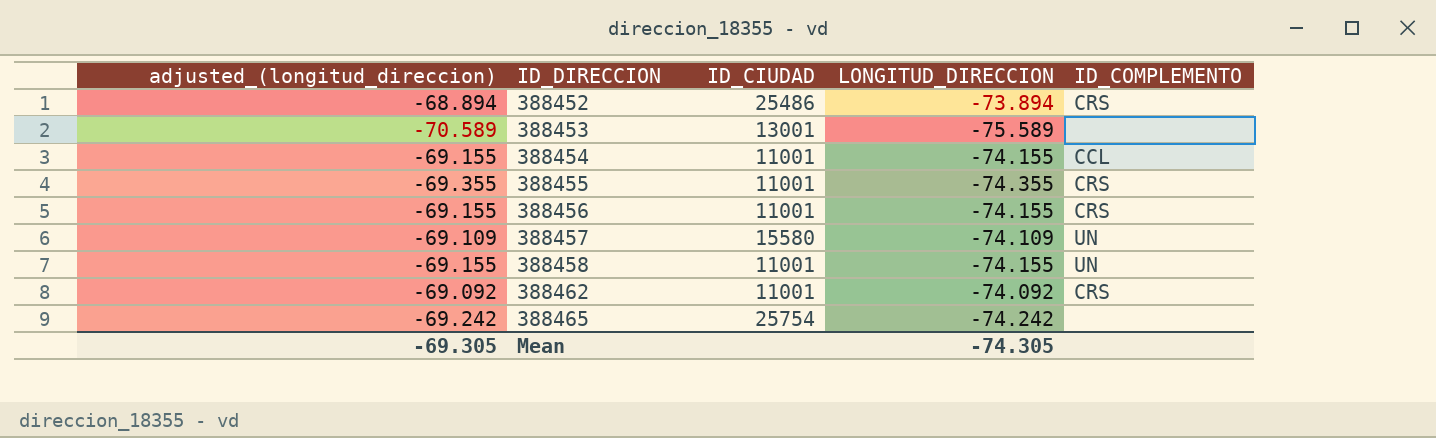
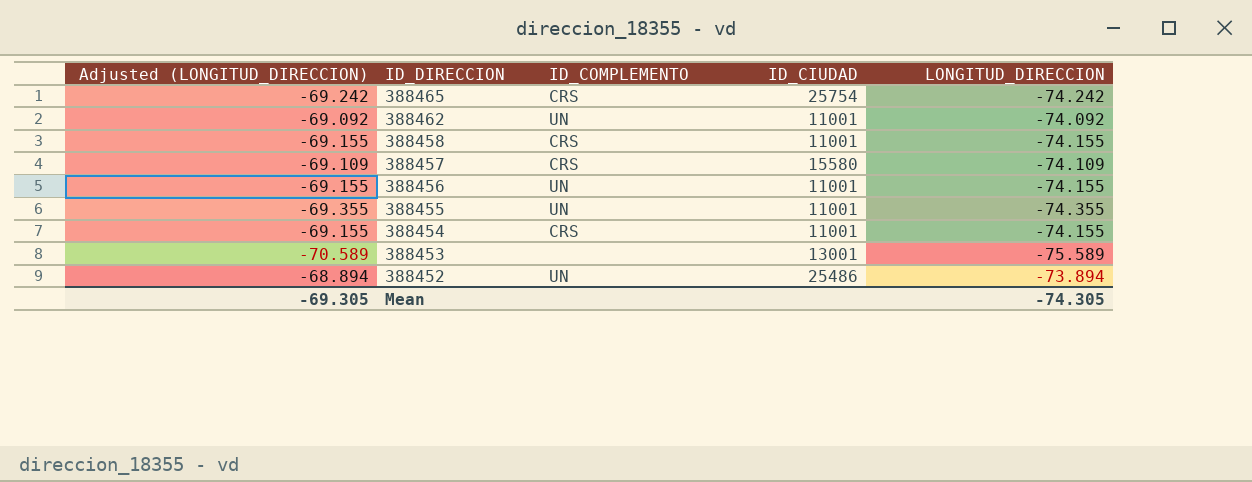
row order: ID_DIRECCION ascending -> ID_DIRECCION descending
column name: adjusted_(longitud_direccion) -> Adjusted (LONGITUD_DIRECCION)
column ID_COMPLEMENTO | position: 5 -> 3
388465 | ID_COMPLEMENTO: none -> CRS
388462 | ID_COMPLEMENTO: CRS -> UN
388458 | ID_COMPLEMENTO: UN -> CRS
388457 | ID_COMPLEMENTO: UN -> CRS
388456 | ID_COMPLEMENTO: CRS -> UN
388455 | ID_COMPLEMENTO: CRS -> UN
388454 | ID_COMPLEMENTO: CCL -> CRS
388452 | ID_COMPLEMENTO: CRS -> UN

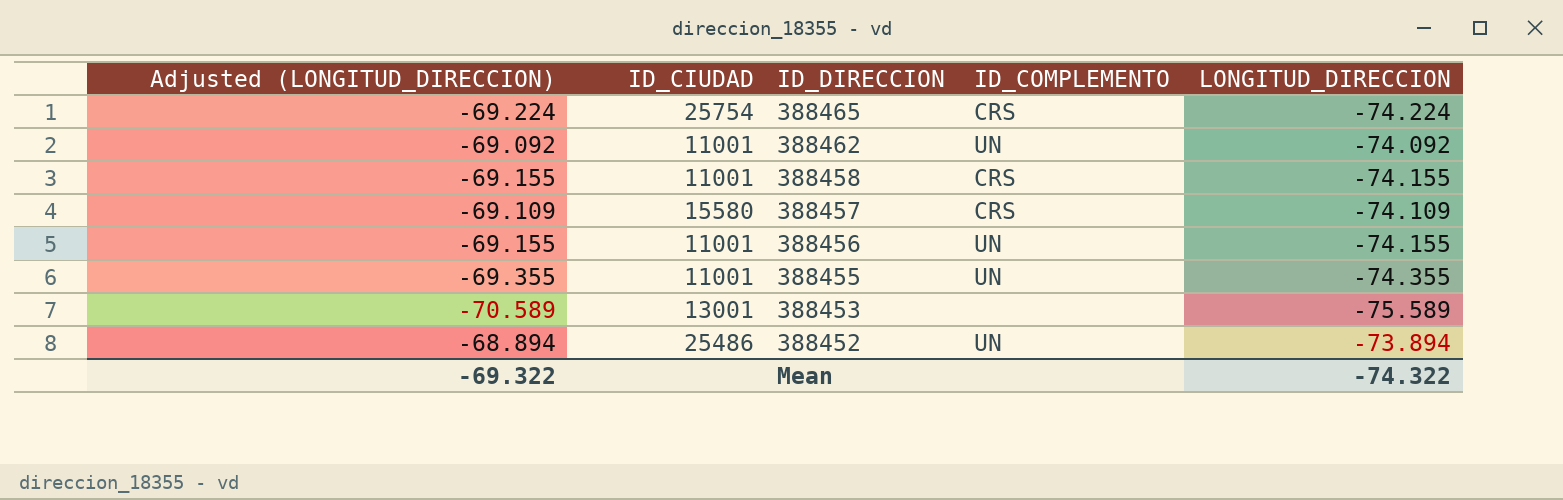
column ID_CIUDAD | position: 4 -> 2
row 388454: -69.155 | CRS | 11001 | -74.155 -> none
388465 | Adjusted (LONGITUD_DIRECCION): -69.242 -> -69.224
388465 | LONGITUD_DIRECCION: -74.242 -> -74.224
Mean | Adjusted (LONGITUD_DIRECCION): -69.305 -> -69.322
Mean | LONGITUD_DIRECCION: -74.305 -> -74.322

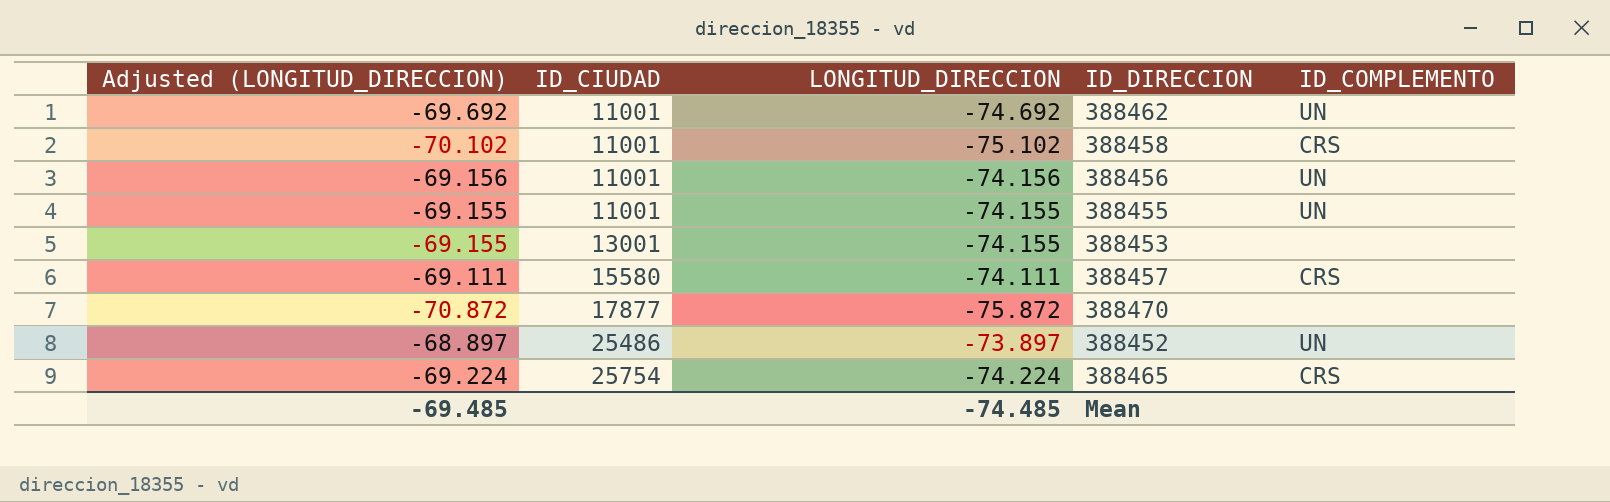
row order: ID_DIRECCION descending -> ID_CIUDAD ascending
column LONGITUD_DIRECCION | position: 5 -> 3
388462 | Adjusted (LONGITUD_DIRECCION): -69.092 -> -69.692
388462 | LONGITUD_DIRECCION: -74.092 -> -74.692
388458 | Adjusted (LONGITUD_DIRECCION): -69.155 -> -70.102
388458 | LONGITUD_DIRECCION: -74.155 -> -75.102
388456 | Adjusted (LONGITUD_DIRECCION): -69.155 -> -69.156
388456 | LONGITUD_DIRECCION: -74.155 -> -74.156
388455 | Adjusted (LONGITUD_DIRECCION): -69.355 -> -69.155
388455 | LONGITUD_DIRECCION: -74.355 -> -74.155
388453 | Adjusted (LONGITUD_DIRECCION): -70.589 -> -69.155
388453 | LONGITUD_DIRECCION: -75.589 -> -74.155
388457 | Adjusted (LONGITUD_DIRECCION): -69.109 -> -69.111
388457 | LONGITUD_DIRECCION: -74.109 -> -74.111
row 388470: none -> -70.872 | 17877 | -75.872 | none
388452 | Adjusted (LONGITUD_DIRECCION): -68.894 -> -68.897
388452 | LONGITUD_DIRECCION: -73.894 -> -73.897
Mean | Adjusted (LONGITUD_DIRECCION): -69.322 -> -69.485
Mean | LONGITUD_DIRECCION: -74.322 -> -74.485

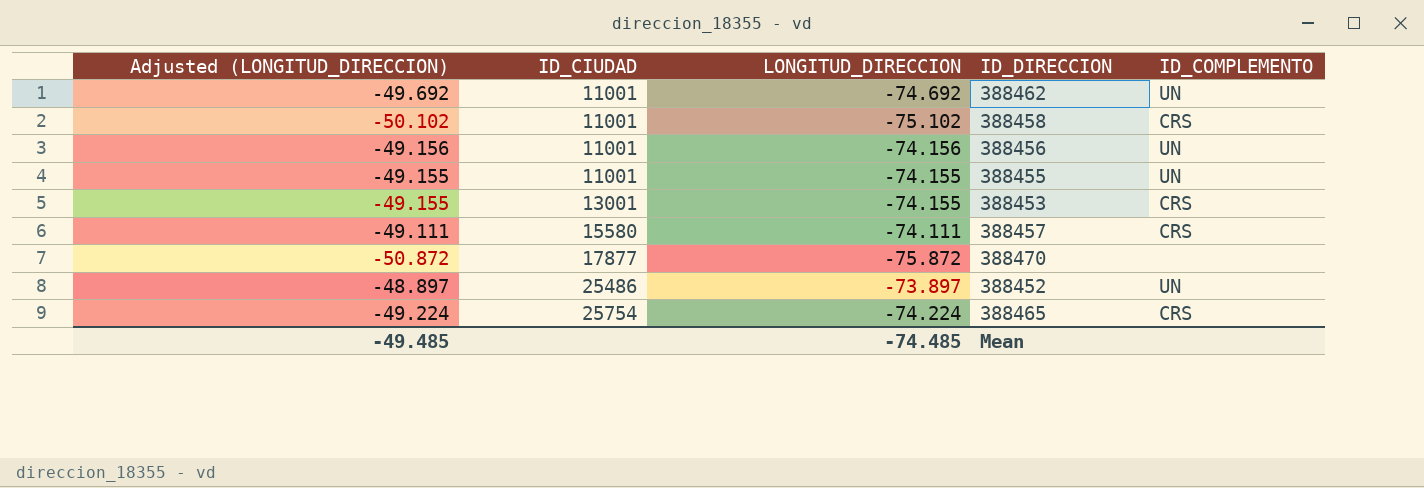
column Adjusted (LONGITUD_DIRECCION) | formula: [LONGITUD_DIRECCION] + 5 -> [LONGITUD_DIRECCION] + 25
388453 | ID_COMPLEMENTO: none -> CRS
Mean | Adjusted (LONGITUD_DIRECCION): -69.485 -> -49.485

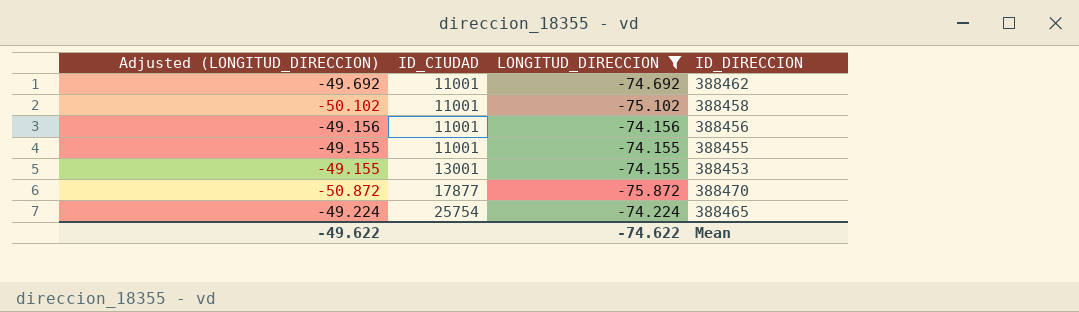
filter: none -> LONGITUD_DIRECCION <= -74.155
column ID_COMPLEMENTO | position: 5 -> none
Mean | Adjusted (LONGITUD_DIRECCION): -49.485 -> -49.622
Mean | LONGITUD_DIRECCION: -74.485 -> -74.622

